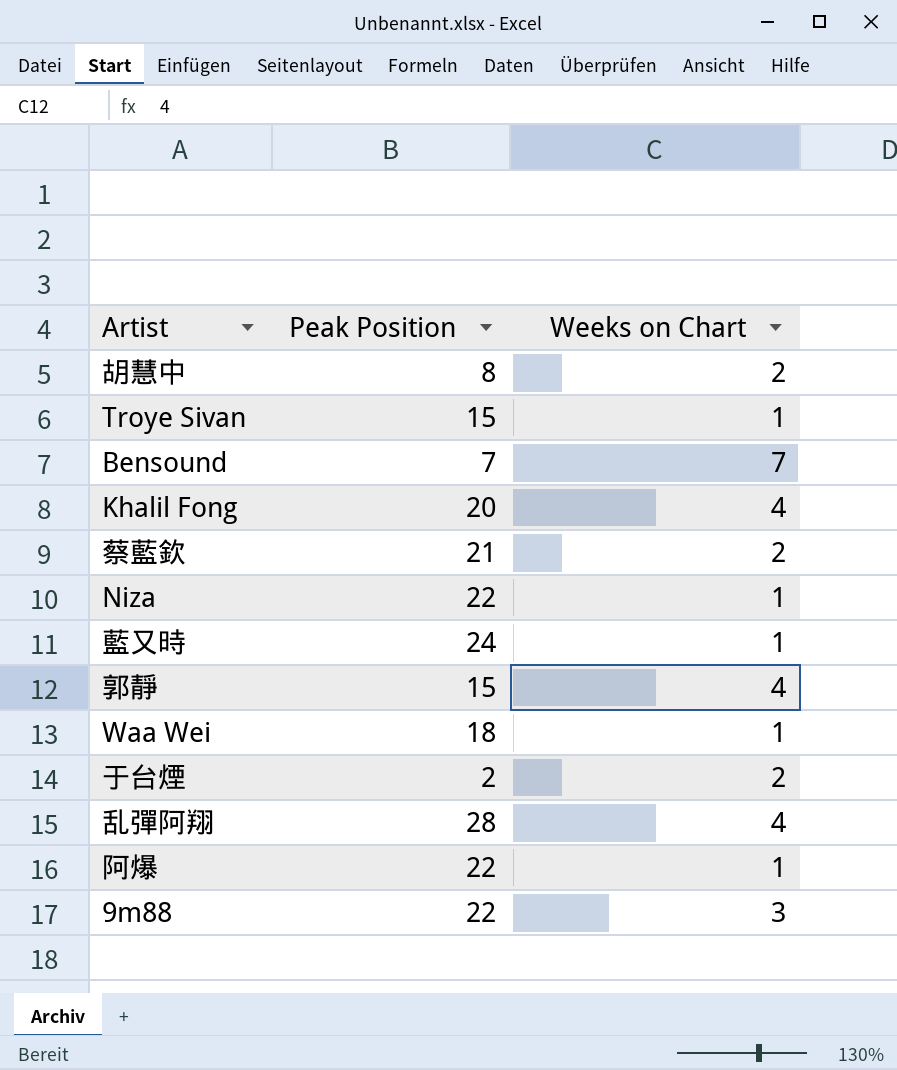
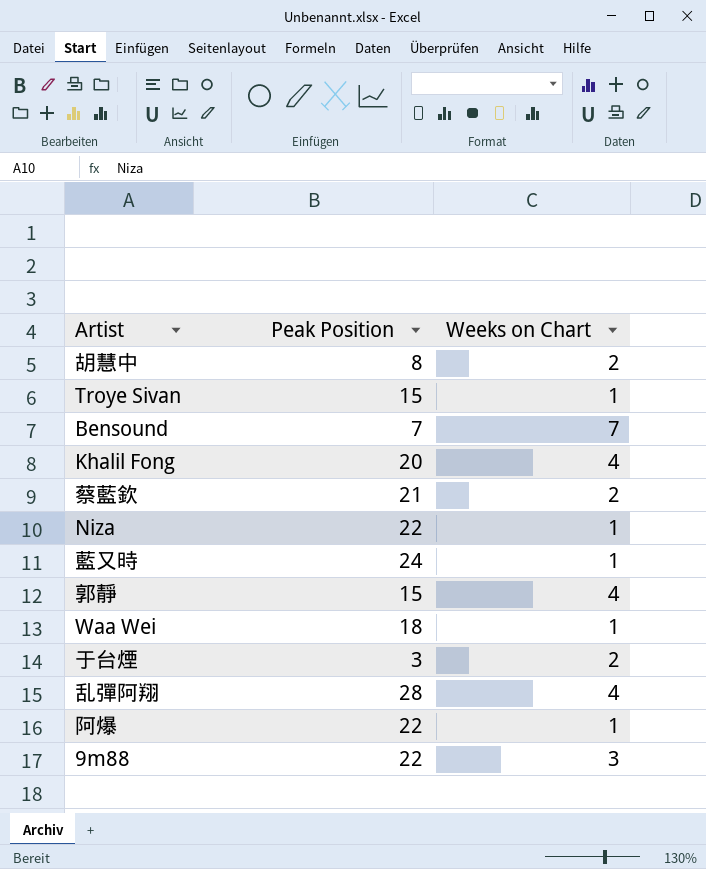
于台煙 | Peak Position: 2 -> 3

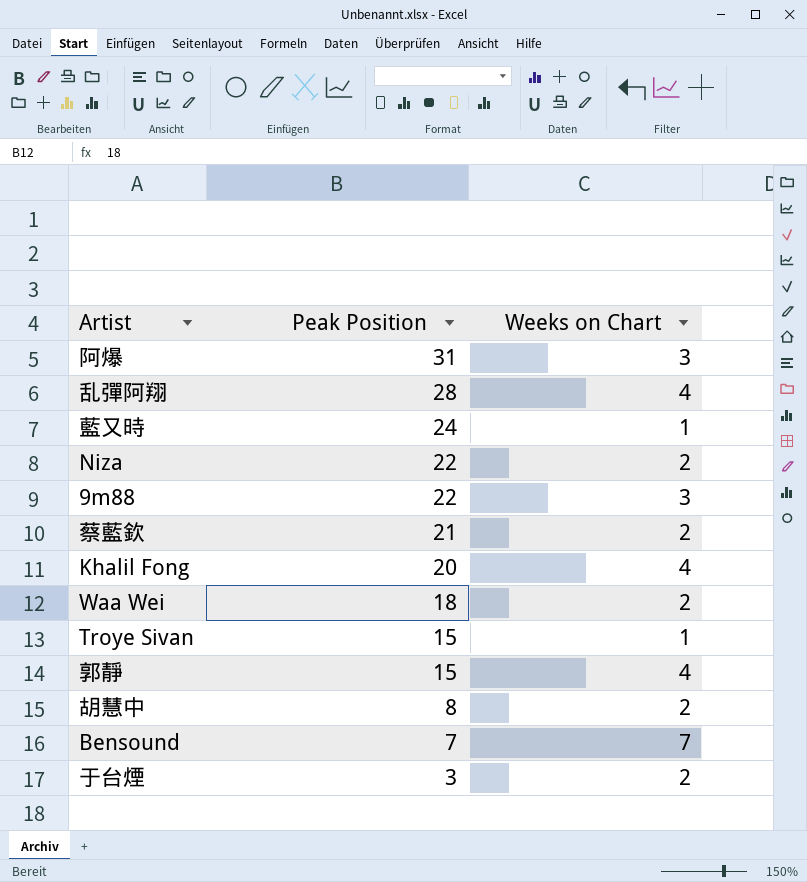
row order: none -> Peak Position descending
阿爆 | Peak Position: 22 -> 31
阿爆 | Weeks on Chart: 1 -> 3
Niza | Weeks on Chart: 1 -> 2
Waa Wei | Weeks on Chart: 1 -> 2

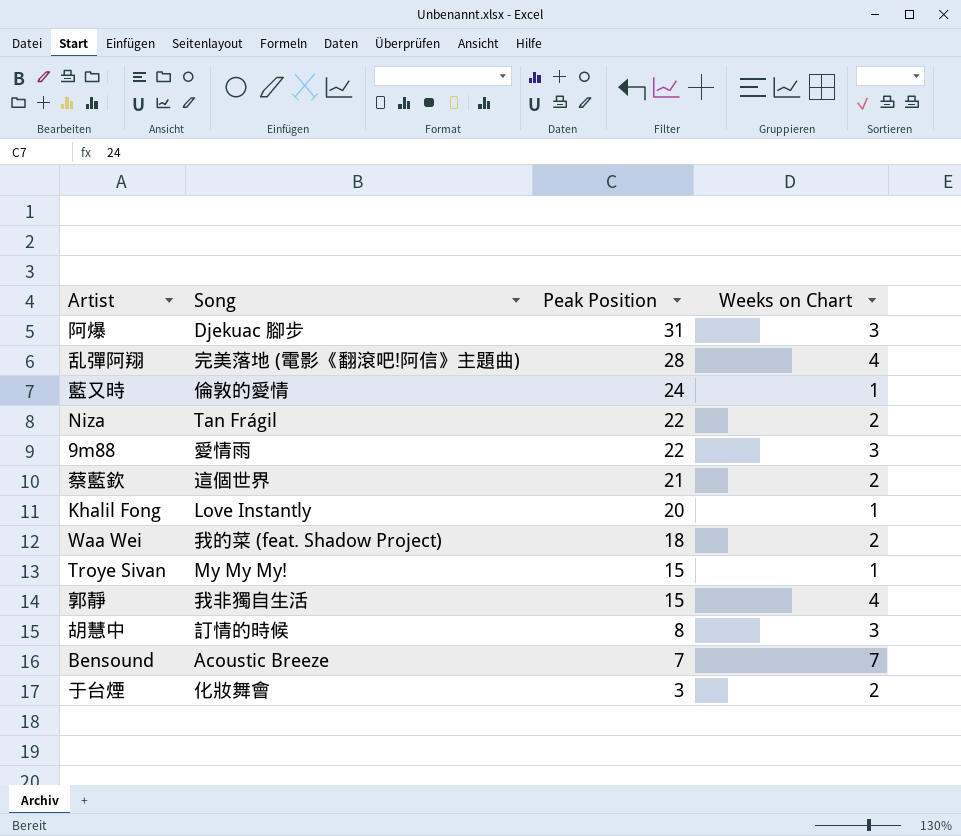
column Song | position: none -> 2
Khalil Fong | Weeks on Chart: 4 -> 1
胡慧中 | Weeks on Chart: 2 -> 3

